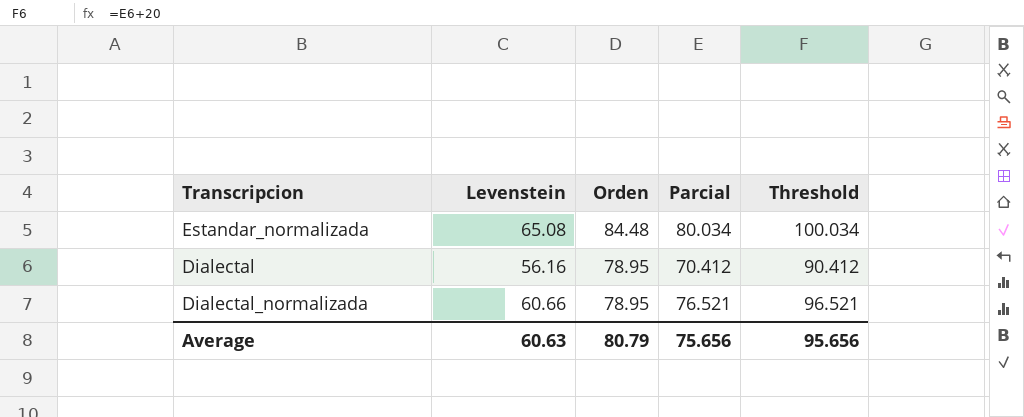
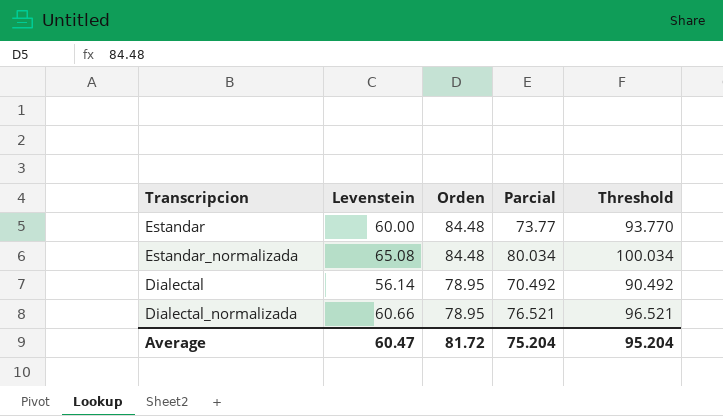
row Estandar: none -> 60.00 | 84.48 | 73.77 | 93.770
Dialectal | Levenstein: 56.16 -> 56.14
Dialectal | Parcial: 70.412 -> 70.492
Dialectal | Threshold: 90.412 -> 90.492
Average | Levenstein: 60.63 -> 60.47
Average | Orden: 80.79 -> 81.72
Average | Parcial: 75.656 -> 75.204
Average | Threshold: 95.656 -> 95.204

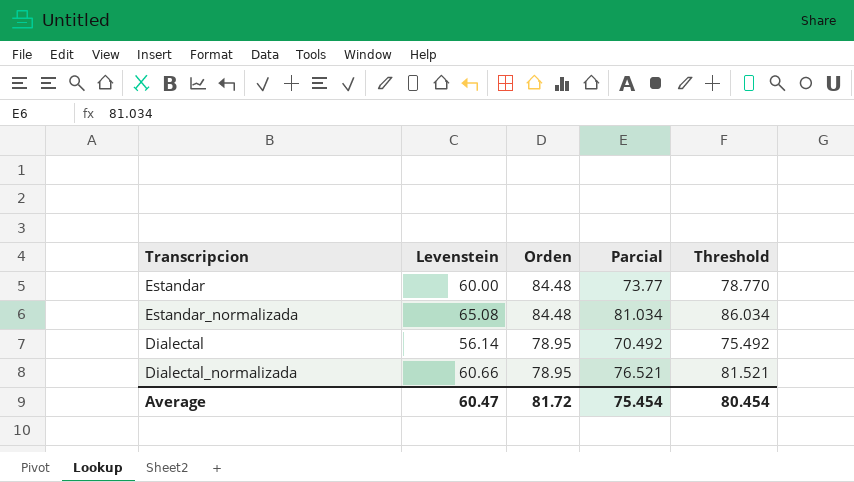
column Threshold | formula: [Parcial] + 20 -> [Parcial] + 5
Estandar_normalizada | Parcial: 80.034 -> 81.034
Average | Parcial: 75.204 -> 75.454
Average | Threshold: 95.204 -> 80.454

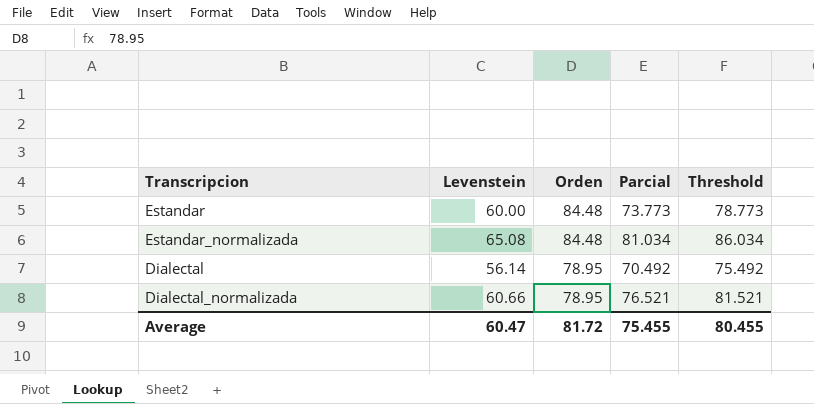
Estandar | Parcial: 73.77 -> 73.773
Estandar | Threshold: 78.770 -> 78.773
Average | Parcial: 75.454 -> 75.455
Average | Threshold: 80.454 -> 80.455

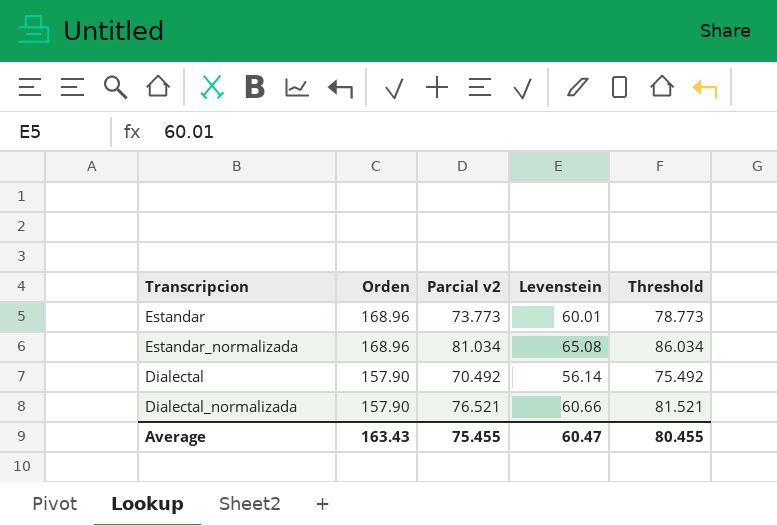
column name: Parcial -> Parcial v2
column Levenstein | position: 2 -> 4
Estandar | Orden: 84.48 -> 168.96
Estandar | Levenstein: 60.00 -> 60.01
Estandar_normalizada | Orden: 84.48 -> 168.96
Dialectal | Orden: 78.95 -> 157.90
Dialectal_normalizada | Orden: 78.95 -> 157.90
Average | Orden: 81.72 -> 163.43

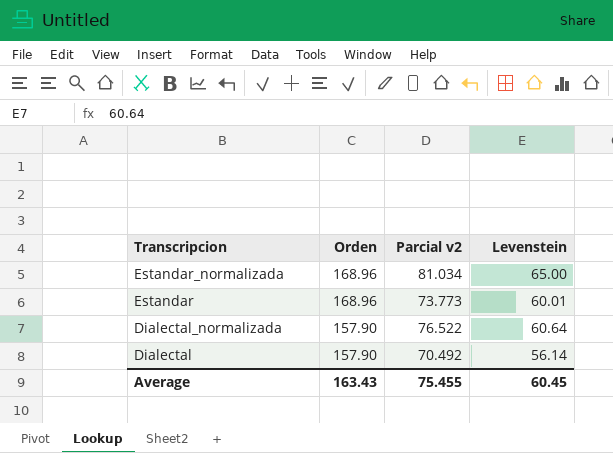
row order: Orden descending -> Transcripcion descending
column Threshold | formula: [Parcial v2] + 5 -> none
Estandar_normalizada | Levenstein: 65.08 -> 65.00
Dialectal_normalizada | Parcial v2: 76.521 -> 76.522
Dialectal_normalizada | Levenstein: 60.66 -> 60.64
Average | Levenstein: 60.47 -> 60.45

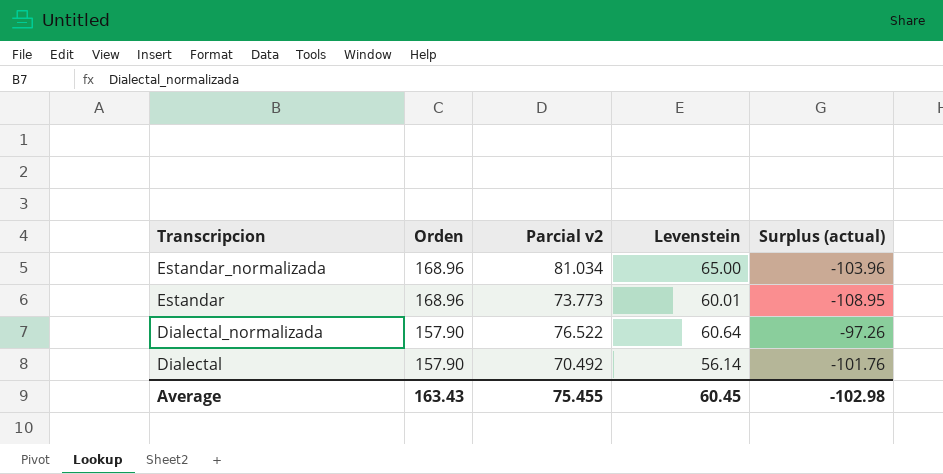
column Surplus (actual) | formula: none -> [Levenstein] - [Orden]

